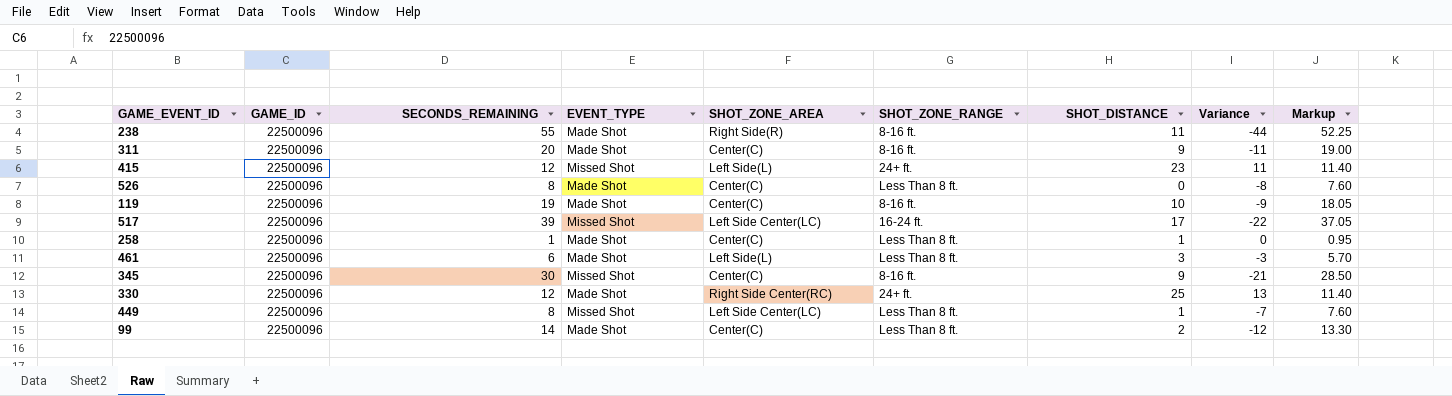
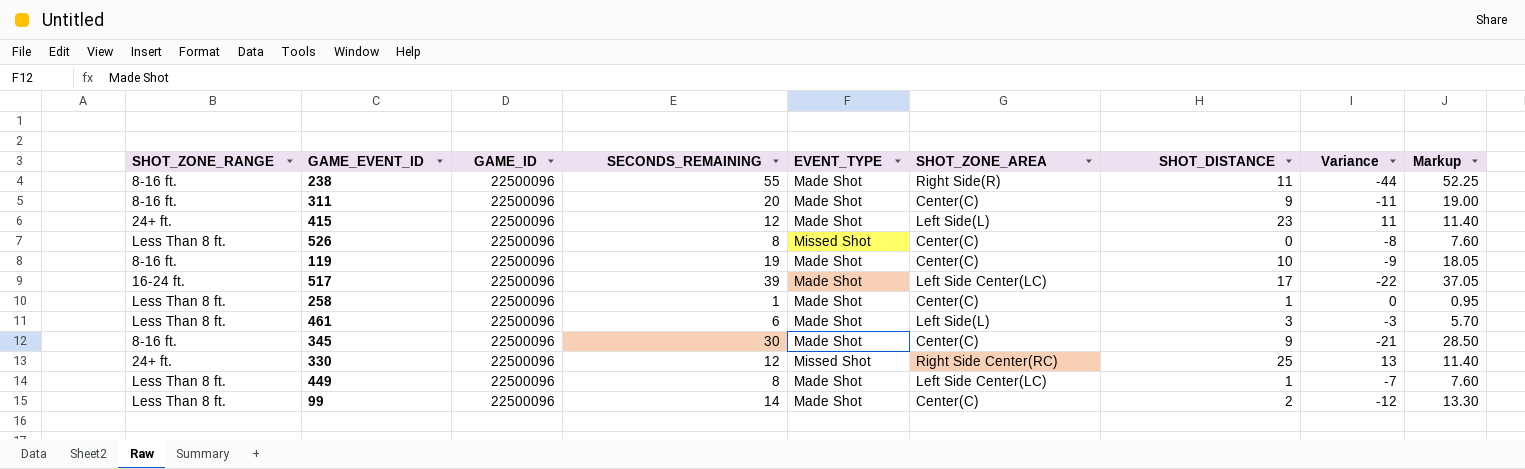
column SHOT_ZONE_RANGE | position: 6 -> 1
415 | EVENT_TYPE: Missed Shot -> Made Shot
526 | EVENT_TYPE: Made Shot -> Missed Shot
517 | EVENT_TYPE: Missed Shot -> Made Shot
345 | EVENT_TYPE: Missed Shot -> Made Shot
330 | EVENT_TYPE: Made Shot -> Missed Shot
449 | EVENT_TYPE: Missed Shot -> Made Shot

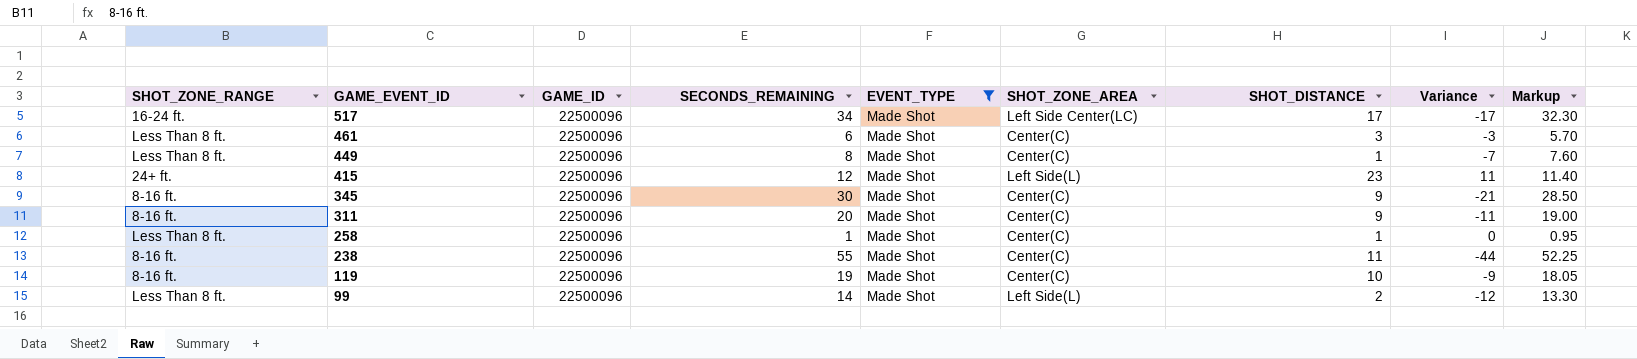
filter: none -> EVENT_TYPE = Made Shot
row order: none -> GAME_EVENT_ID descending
517 | SECONDS_REMAINING: 39 -> 34
517 | Variance: -22 -> -17
517 | Markup: 37.05 -> 32.30
461 | SHOT_ZONE_AREA: Left Side(L) -> Center(C)
449 | SHOT_ZONE_AREA: Left Side Center(LC) -> Center(C)
238 | SHOT_ZONE_AREA: Right Side(R) -> Center(C)
99 | SHOT_ZONE_AREA: Center(C) -> Left Side(L)

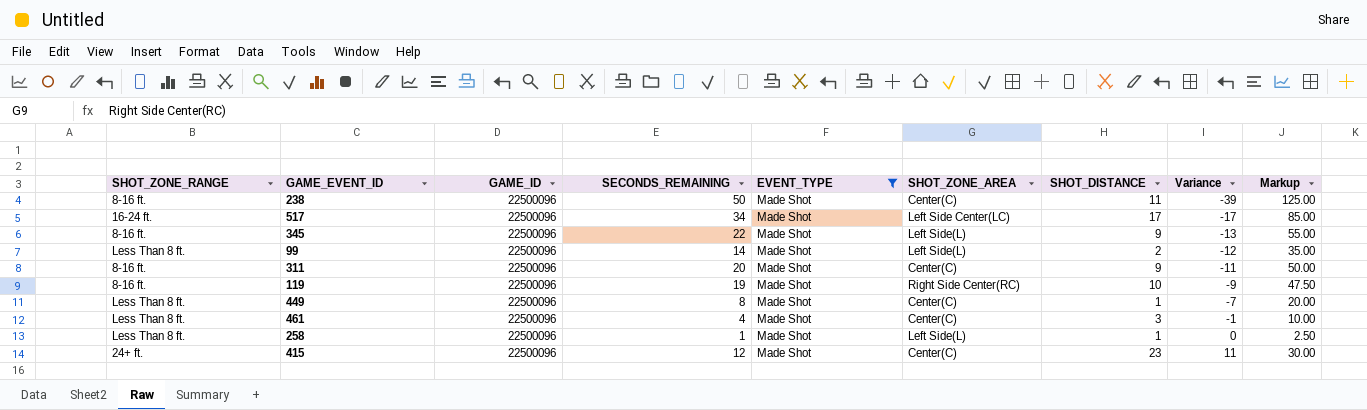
row order: GAME_EVENT_ID descending -> Variance ascending
column Markup | formula: [SECONDS_REMAINING] * 0.95 -> [SECONDS_REMAINING] * 2.5
238 | SECONDS_REMAINING: 55 -> 50
238 | Variance: -44 -> -39
345 | SECONDS_REMAINING: 30 -> 22
345 | SHOT_ZONE_AREA: Center(C) -> Left Side(L)
345 | Variance: -21 -> -13
119 | SHOT_ZONE_AREA: Center(C) -> Right Side Center(RC)
461 | SECONDS_REMAINING: 6 -> 4
461 | Variance: -3 -> -1
258 | SHOT_ZONE_AREA: Center(C) -> Left Side(L)
415 | SHOT_ZONE_AREA: Left Side(L) -> Center(C)

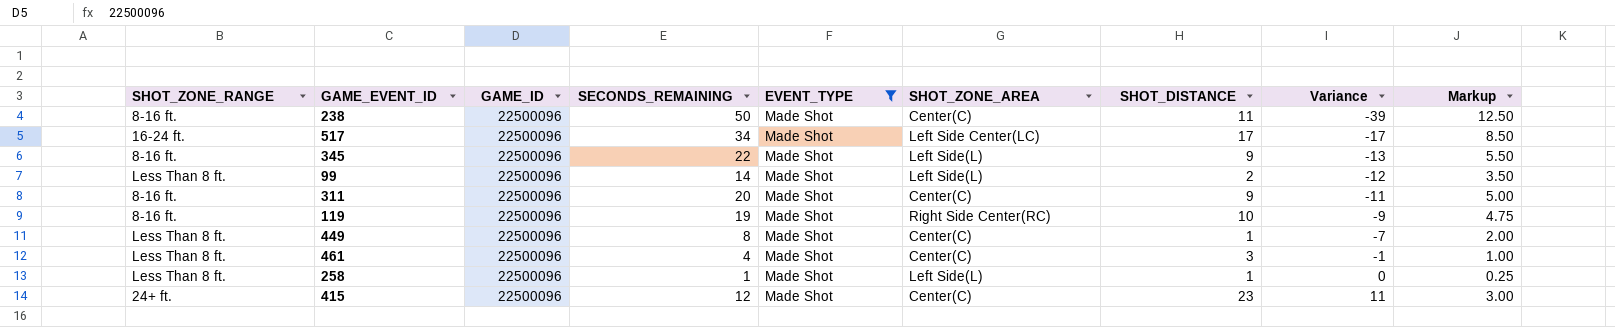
column Markup | formula: [SECONDS_REMAINING] * 2.5 -> [SECONDS_REMAINING] * 0.25

